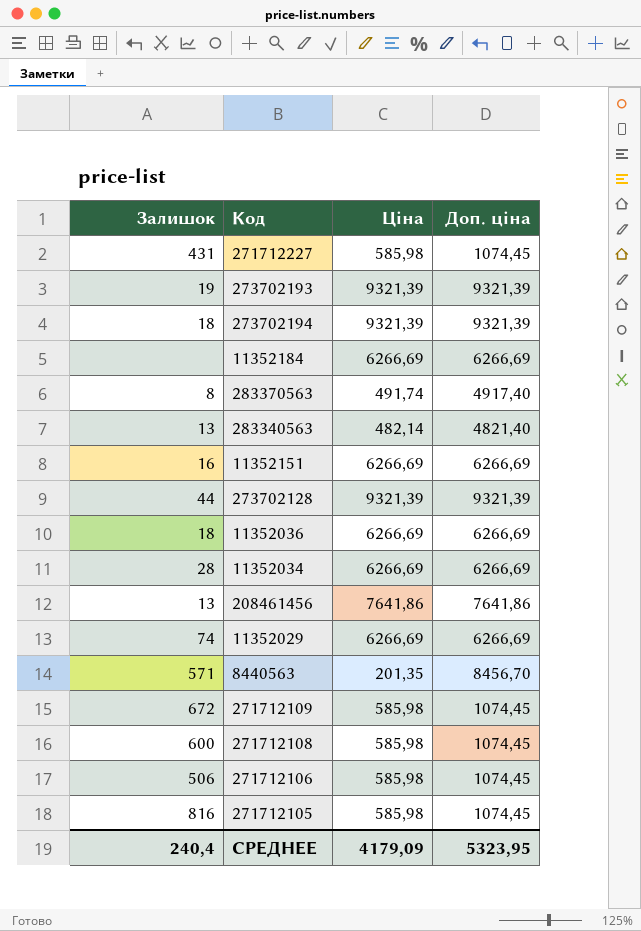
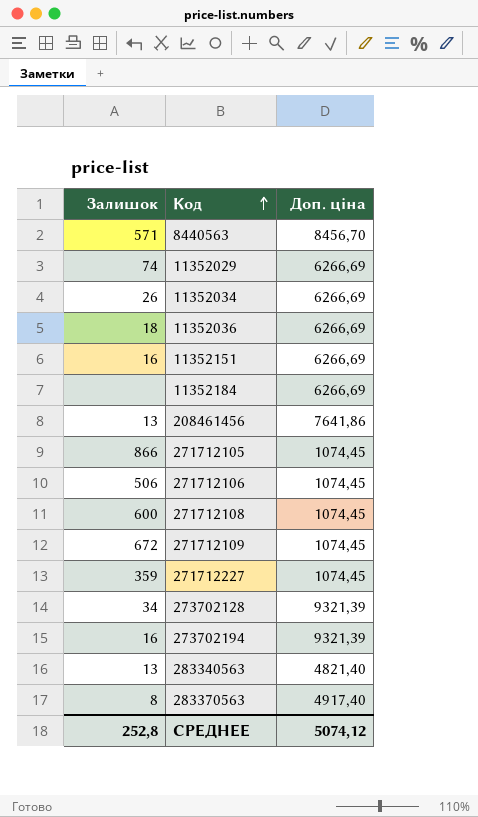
row order: none -> Код ascending
column Ціна | position: 3 -> none
row 273702193: 19 | 9321,39 | 9321,39 -> none
11352034 | Залишок: 28 -> 26
271712105 | Залишок: 816 -> 866
271712227 | Залишок: 431 -> 359
273702128 | Залишок: 44 -> 34
273702194 | Залишок: 18 -> 16
СРЕДНЕЕ | Залишок: 240,4 -> 252,8
СРЕДНЕЕ | Доп. ціна: 5323,95 -> 5074,12

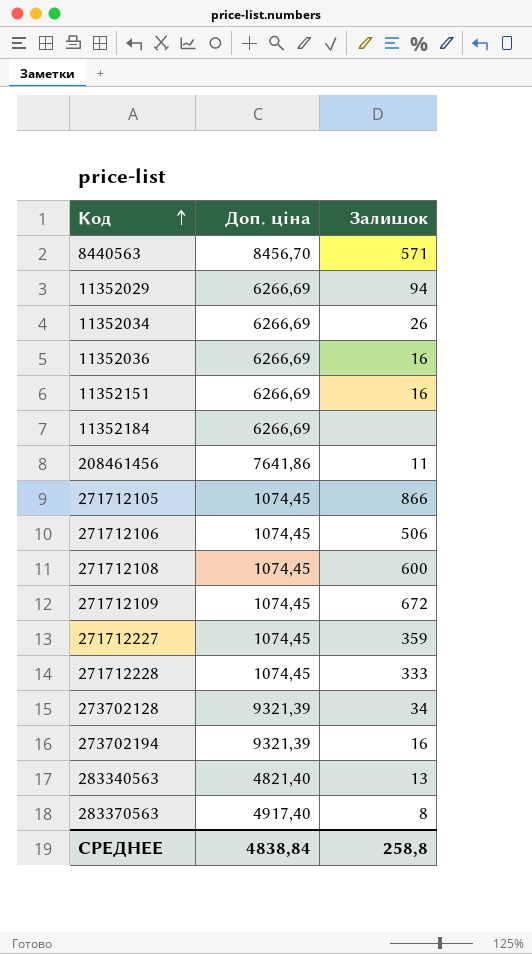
column Залишок | position: 1 -> 3
11352029 | Залишок: 74 -> 94
11352036 | Залишок: 18 -> 16
208461456 | Залишок: 13 -> 11
row 271712228: none -> 1074,45 | 333
СРЕДНЕЕ | Доп. ціна: 5074,12 -> 4838,84
СРЕДНЕЕ | Залишок: 252,8 -> 258,8

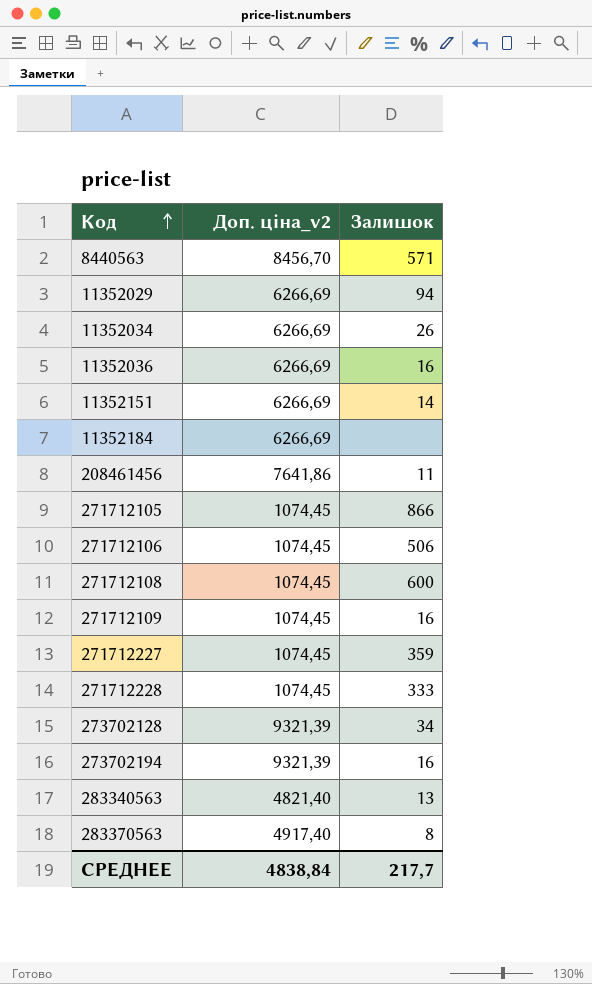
column name: Доп. ціна -> Доп. ціна_v2
11352151 | Залишок: 16 -> 14
271712109 | Залишок: 672 -> 16
СРЕДНЕЕ | Залишок: 258,8 -> 217,7

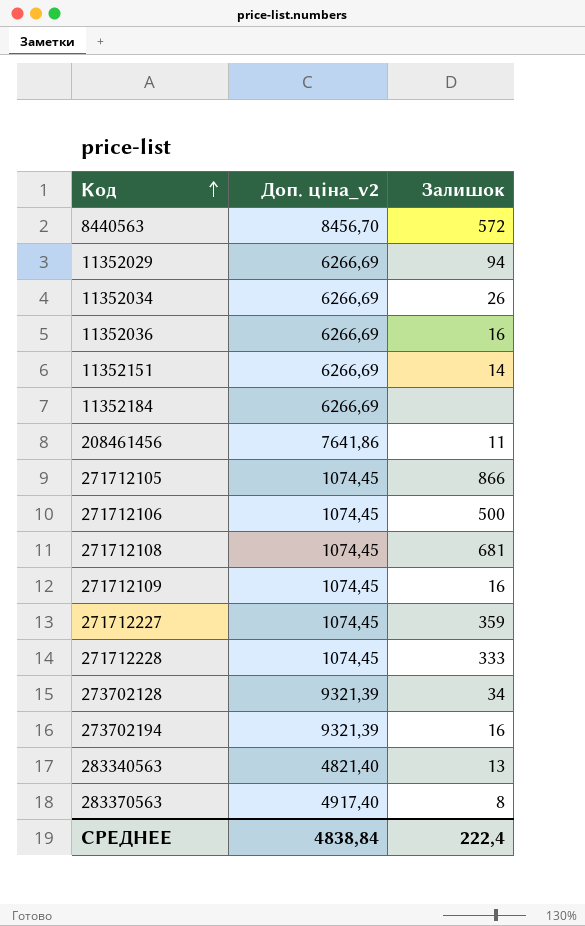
8440563 | Залишок: 571 -> 572
271712106 | Залишок: 506 -> 500
271712108 | Залишок: 600 -> 681
СРЕДНЕЕ | Залишок: 217,7 -> 222,4

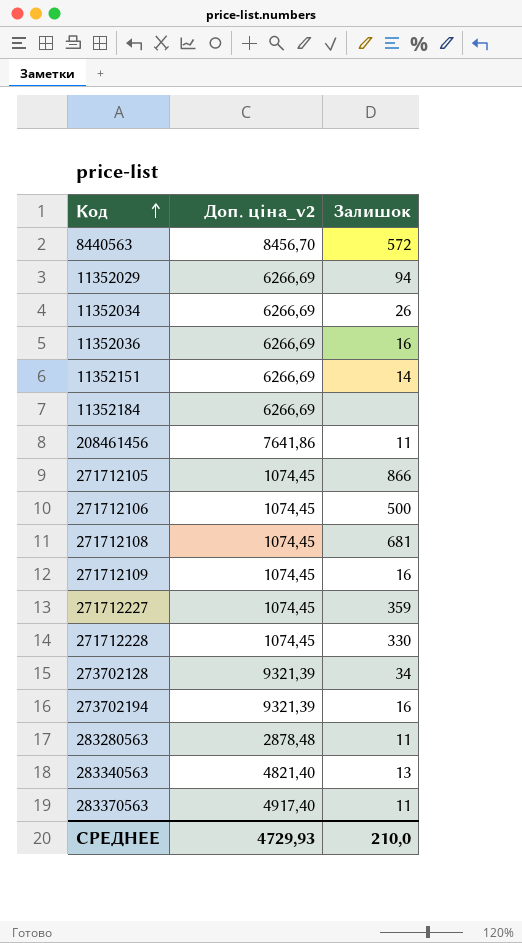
271712228 | Залишок: 333 -> 330
row 283280563: none -> 2878,48 | 11
283370563 | Залишок: 8 -> 11
СРЕДНЕЕ | Доп. ціна_v2: 4838,84 -> 4729,93
СРЕДНЕЕ | Залишок: 222,4 -> 210,0

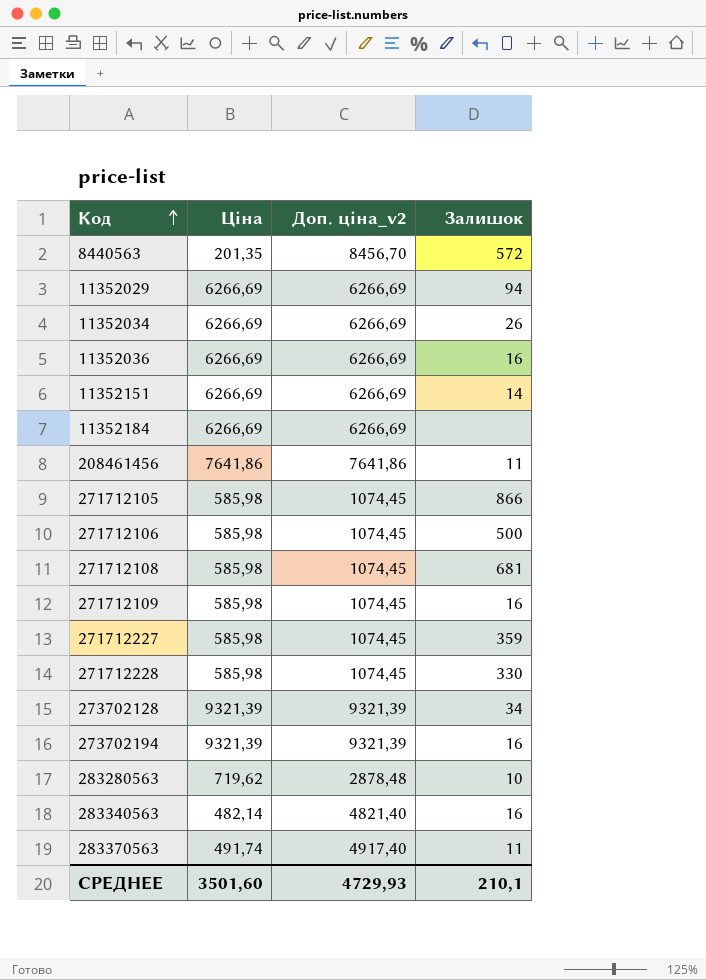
column Ціна | position: none -> 2
283280563 | Залишок: 11 -> 10
283340563 | Залишок: 13 -> 16
СРЕДНЕЕ | Залишок: 210,0 -> 210,1

